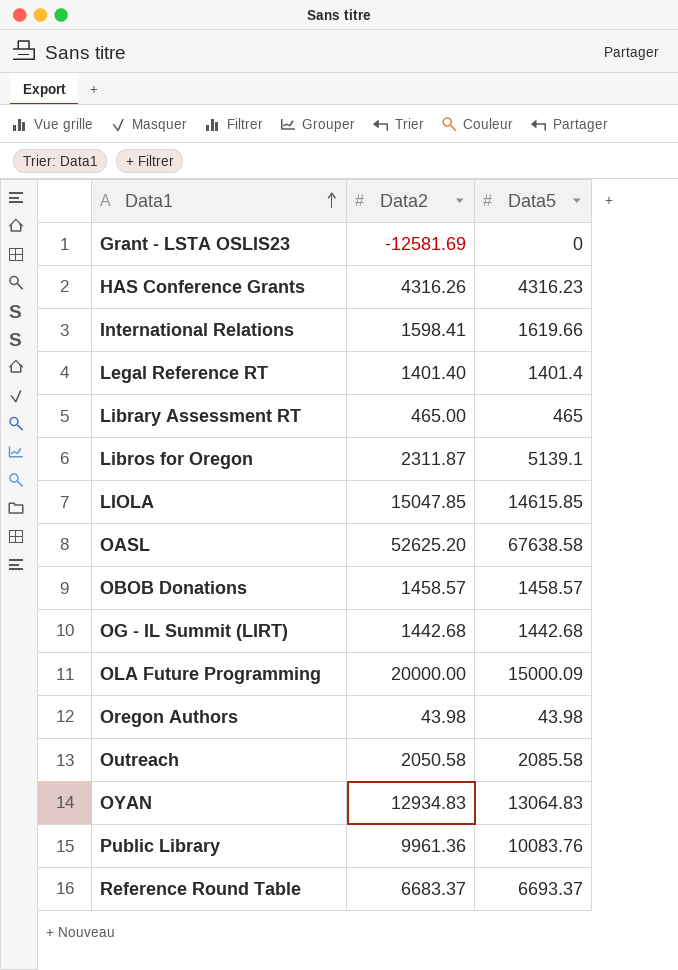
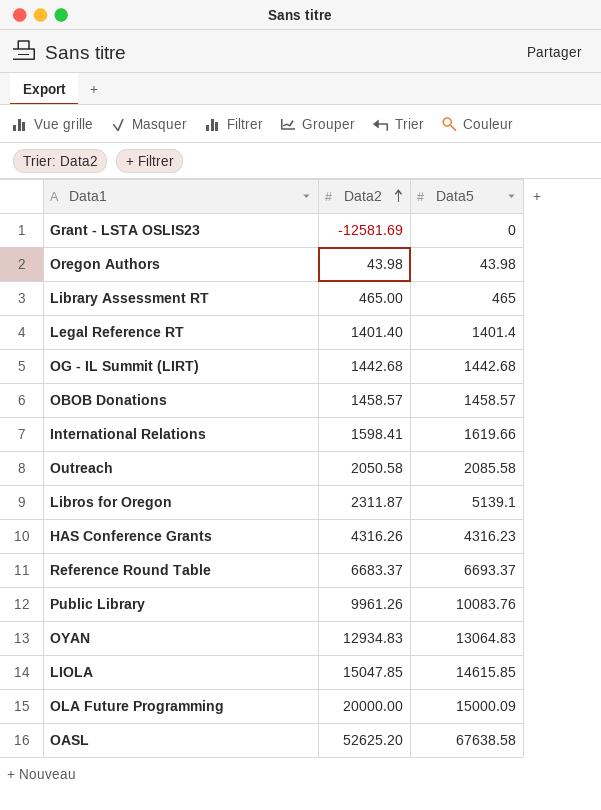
row order: Data1 ascending -> Data2 ascending
Public Library | Data2: 9961.36 -> 9961.26

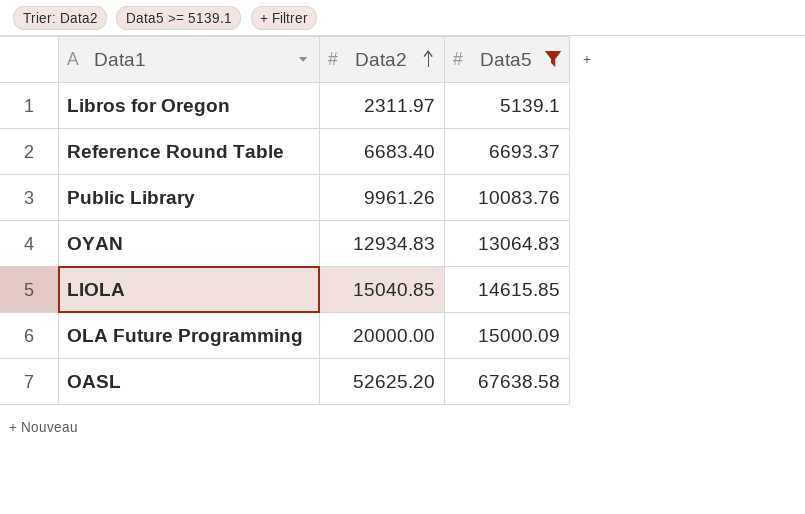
filter: none -> Data5 >= 5139.1
Libros for Oregon | Data2: 2311.87 -> 2311.97
Reference Round Table | Data2: 6683.37 -> 6683.40
LIOLA | Data2: 15047.85 -> 15040.85

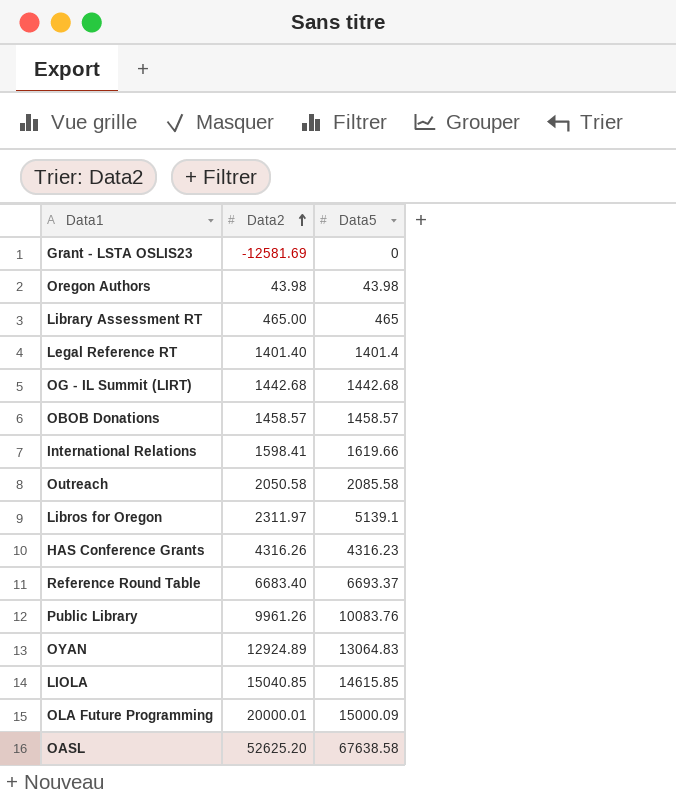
filter: Data5 >= 5139.1 -> none
OYAN | Data2: 12934.83 -> 12924.89
OLA Future Programming | Data2: 20000.00 -> 20000.01

